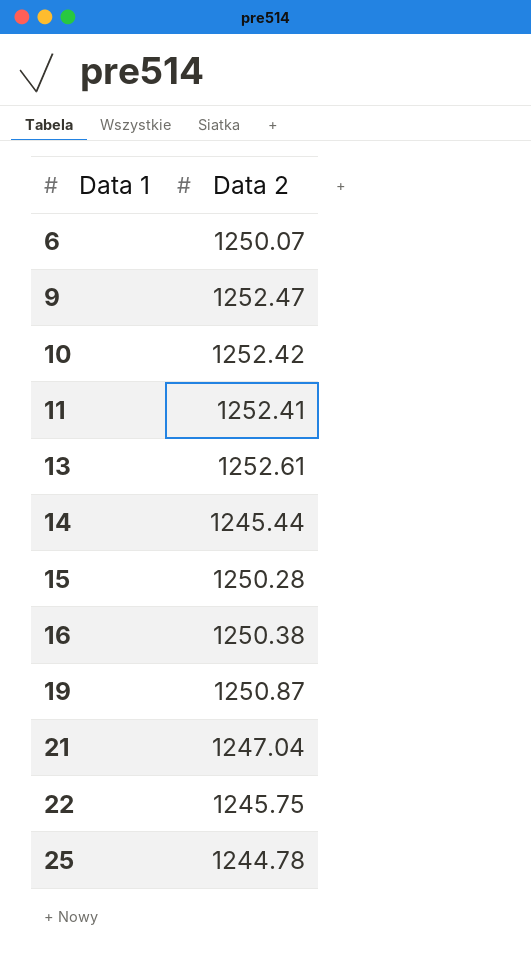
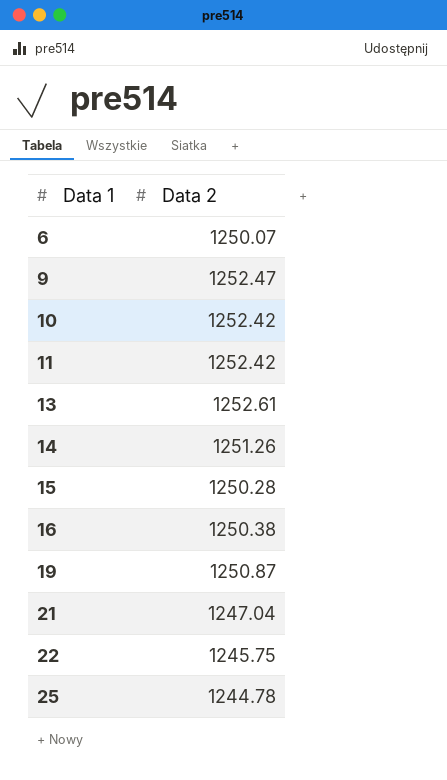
11 | Data 2: 1252.41 -> 1252.42
14 | Data 2: 1245.44 -> 1251.26

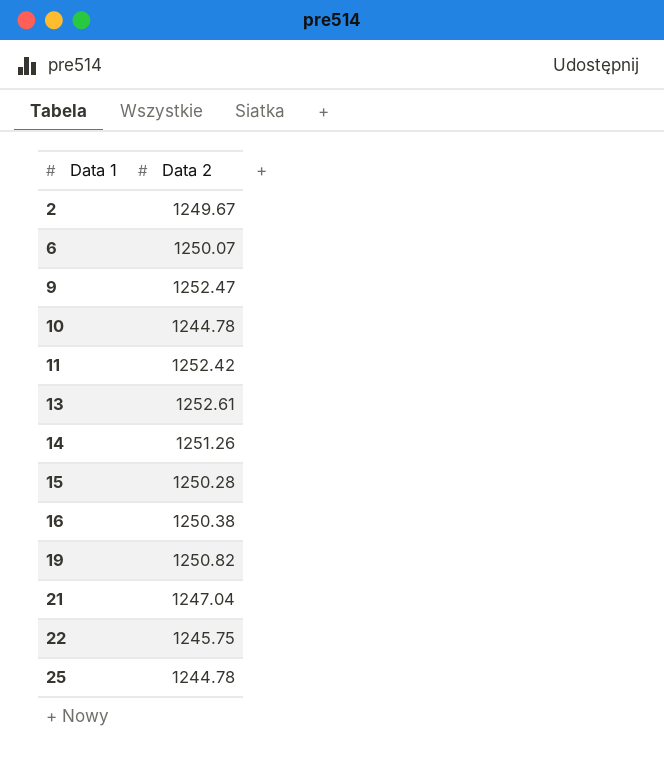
row 2: none -> 1249.67
10 | Data 2: 1252.42 -> 1244.78
19 | Data 2: 1250.87 -> 1250.82

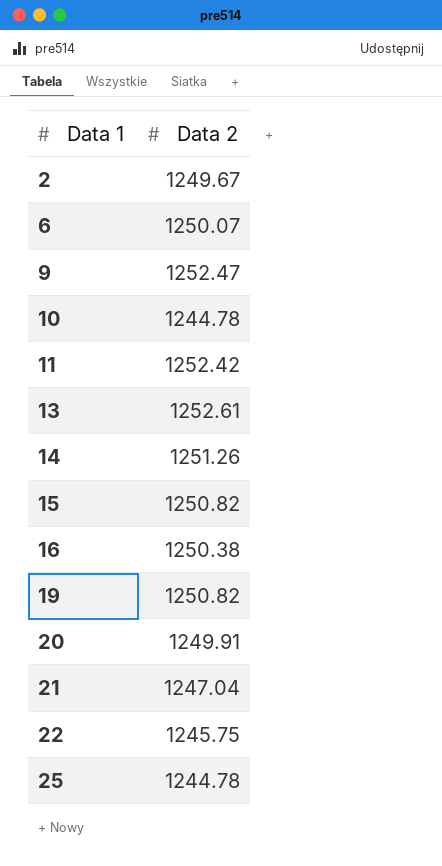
15 | Data 2: 1250.28 -> 1250.82
row 20: none -> 1249.91

